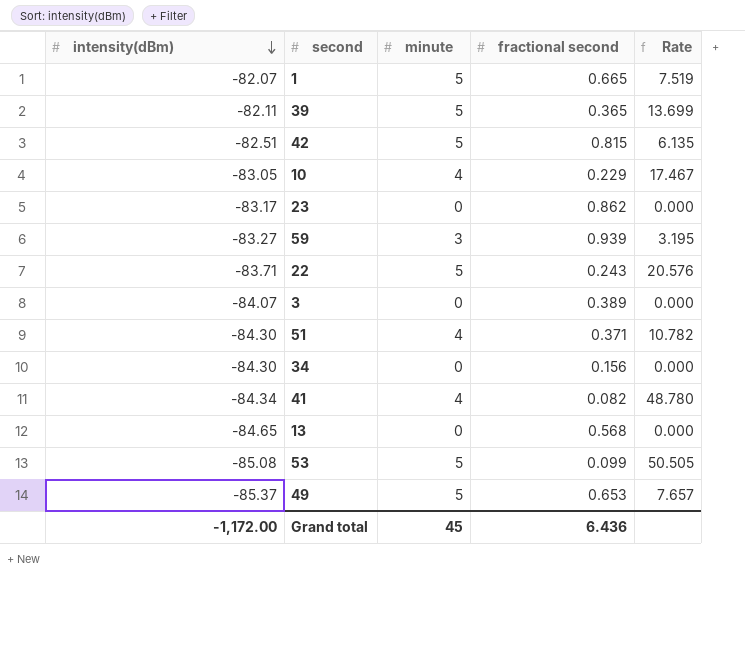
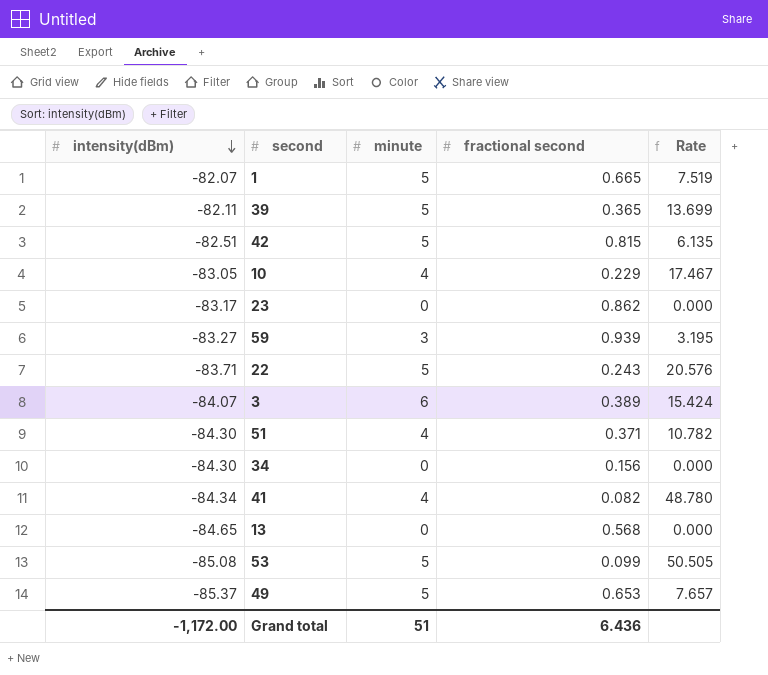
3 | minute: 0 -> 6
3 | Rate: 0.000 -> 15.424
Grand total | minute: 45 -> 51

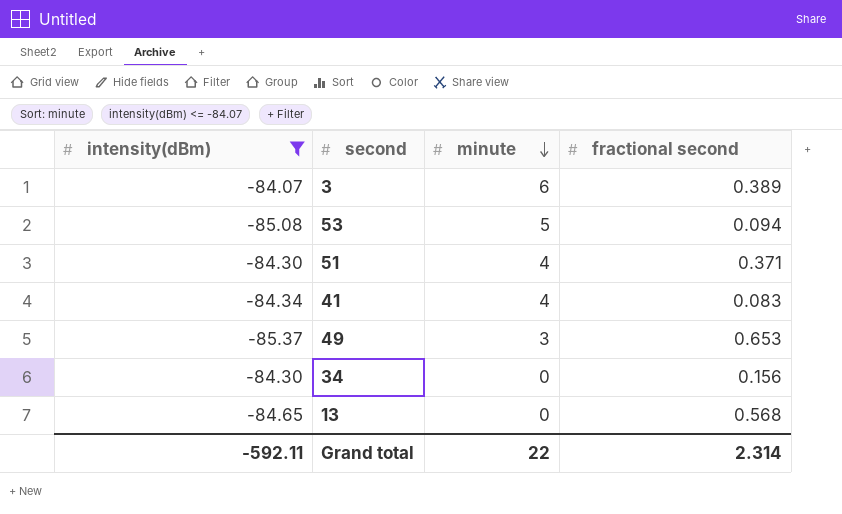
filter: none -> intensity(dBm) <= -84.07
row order: intensity(dBm) descending -> minute descending
column Rate | formula: [minute] / [fractional second] -> none
53 | fractional second: 0.099 -> 0.094
41 | fractional second: 0.082 -> 0.083
49 | minute: 5 -> 3
Grand total | intensity(dBm): -1,172.00 -> -592.11
Grand total | minute: 51 -> 22
Grand total | fractional second: 6.436 -> 2.314

